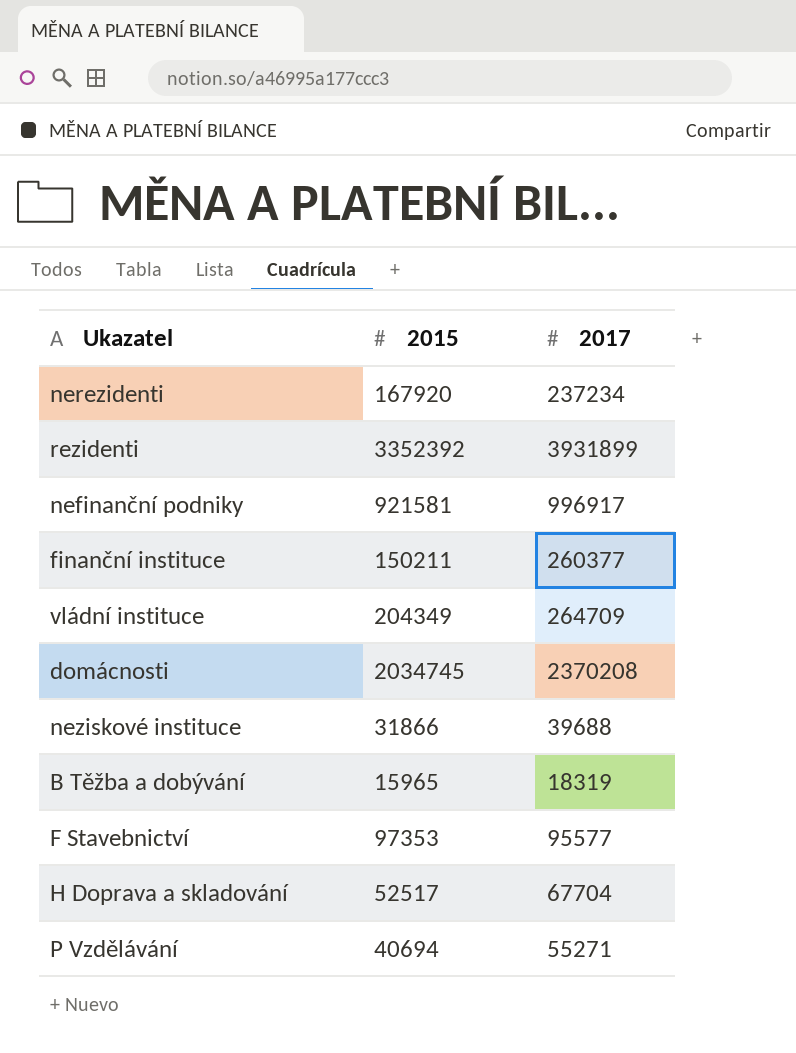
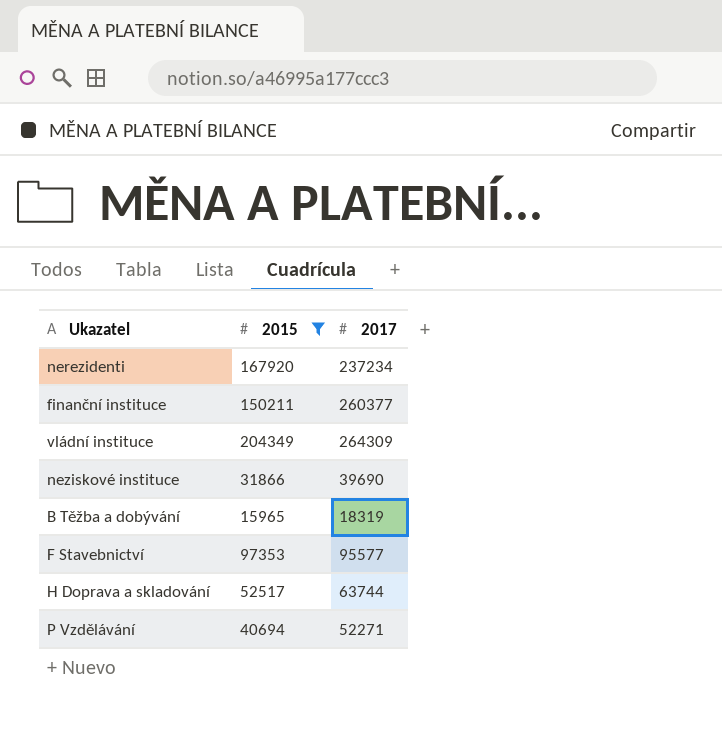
filter: none -> 2015 <= 204349
vládní instituce | 2017: 264709 -> 264309
neziskové instituce | 2017: 39688 -> 39690
H Doprava a skladování | 2017: 67704 -> 63744
P Vzdělávání | 2017: 55271 -> 52271

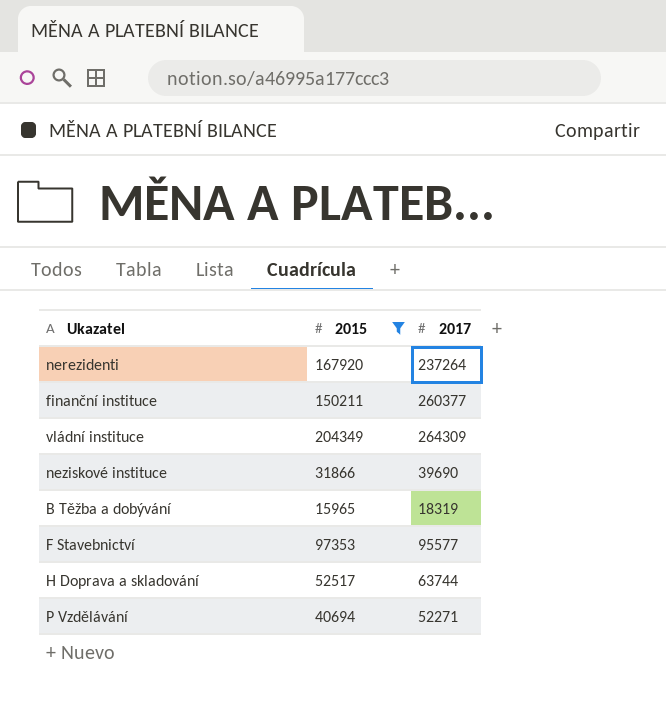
nerezidenti | 2017: 237234 -> 237264

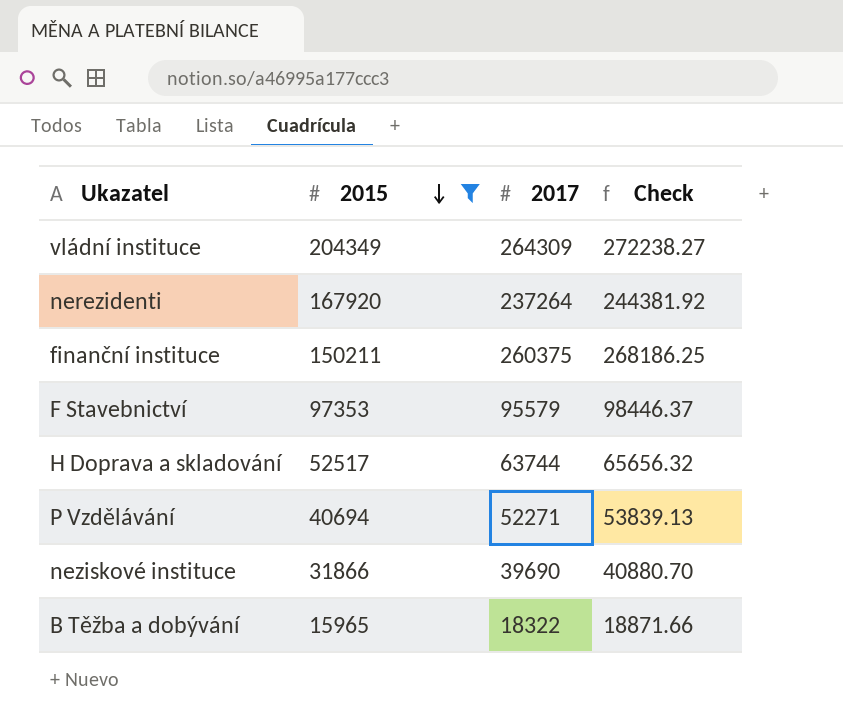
row order: none -> 2015 descending
column Check | formula: none -> [2017] * 1.03
finanční instituce | 2017: 260377 -> 260375
F Stavebnictví | 2017: 95577 -> 95579
B Těžba a dobývání | 2017: 18319 -> 18322

